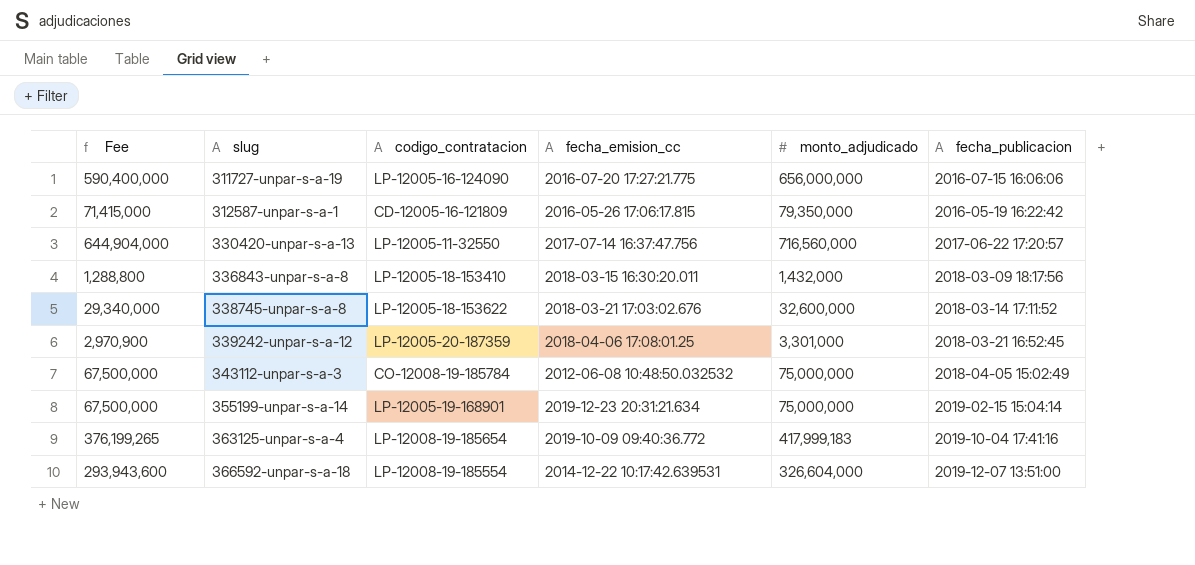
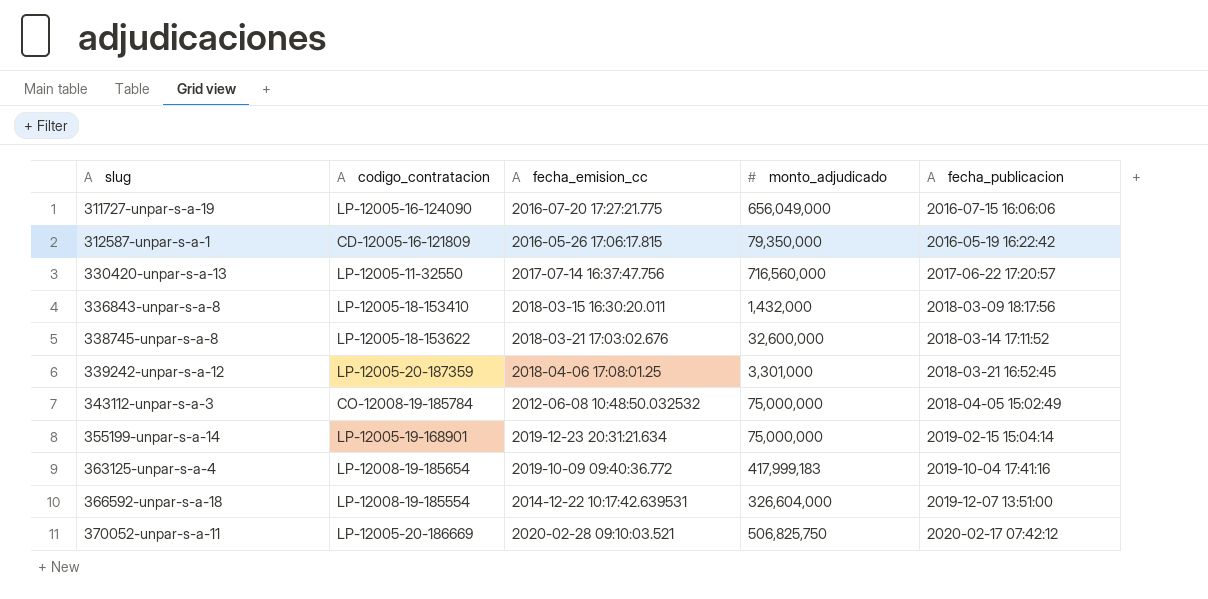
column Fee | formula: [monto_adjudicado] * 0.9 -> none
311727-unpar-s-a-19 | monto_adjudicado: 656,000,000 -> 656,049,000
row 370052-unpar-s-a-11: none -> LP-12005-20-186669 | 2020-02-28 09:10:03.521 | 506,825,750 | 2020-02-17 07:42:12

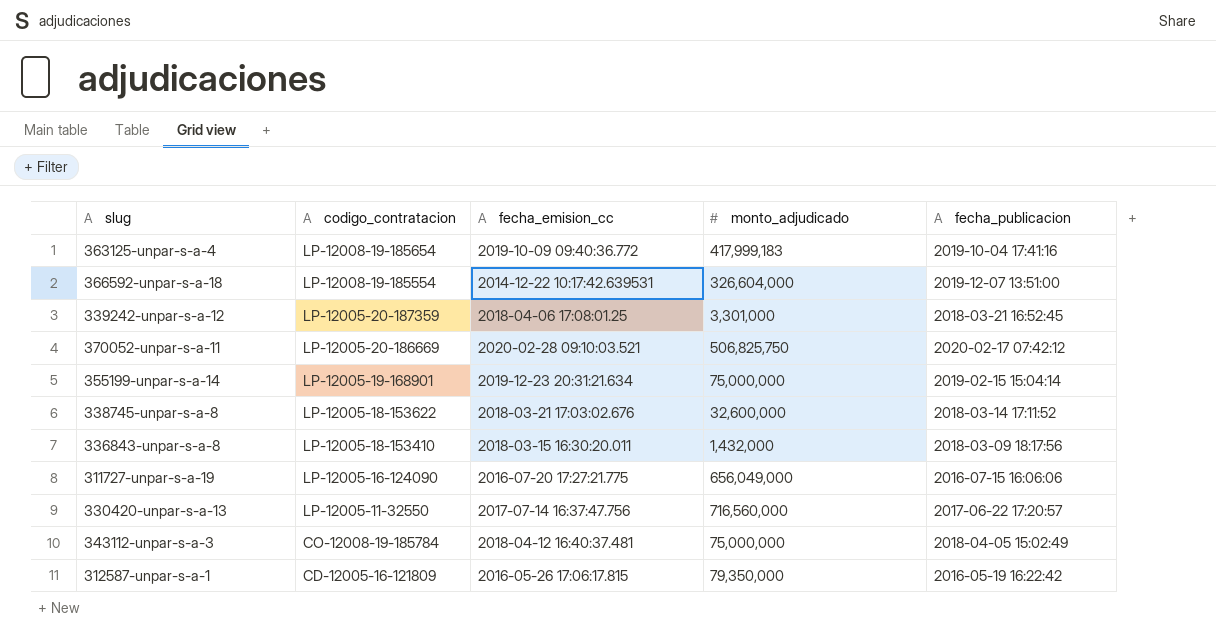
row order: slug ascending -> codigo_contratacion descending
343112-unpar-s-a-3 | fecha_emision_cc: 2012-06-08 10:48:50.032532 -> 2018-04-12 16:40:37.481

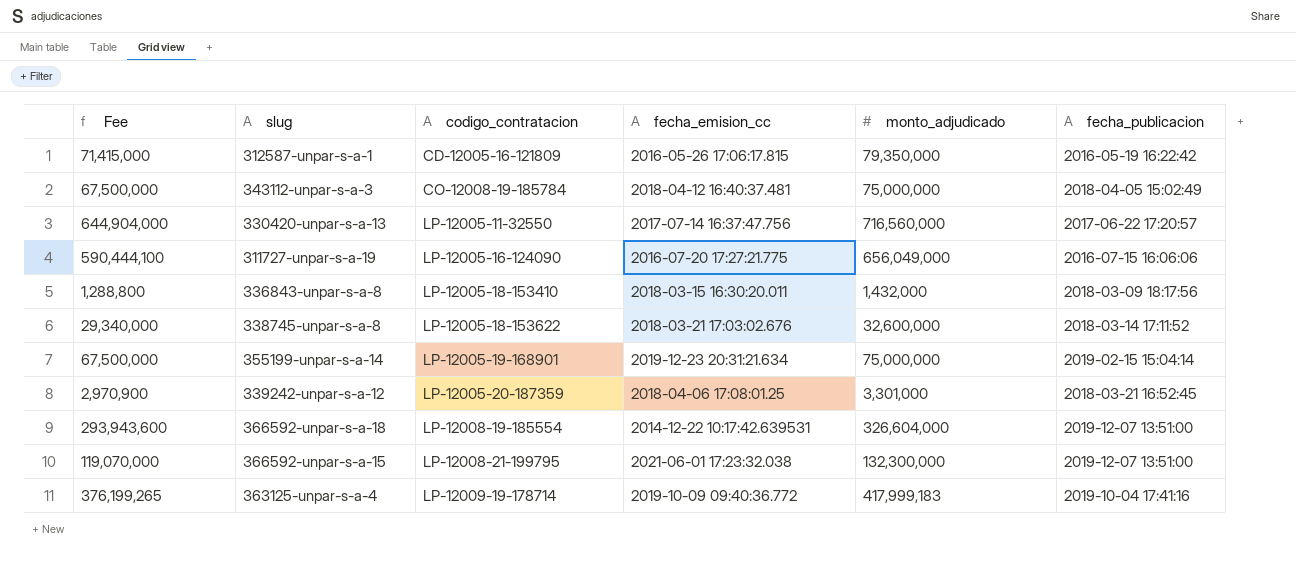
row order: codigo_contratacion descending -> codigo_contratacion ascending
column Fee | formula: none -> [monto_adjudicado] * 0.9
row 370052-unpar-s-a-11: LP-12005-20-186669 | 2020-02-28 09:10:03.521 | 506,825,750 | 2020-02-17 07:42:12 -> none
row 366592-unpar-s-a-15: none -> 119,070,000 | LP-12008-21-199795 | 2021-06-01 17:23:32.038 | 132,300,000 | 2019-12-07 13:51:00
363125-unpar-s-a-4 | codigo_contratacion: LP-12008-19-185654 -> LP-12009-19-178714

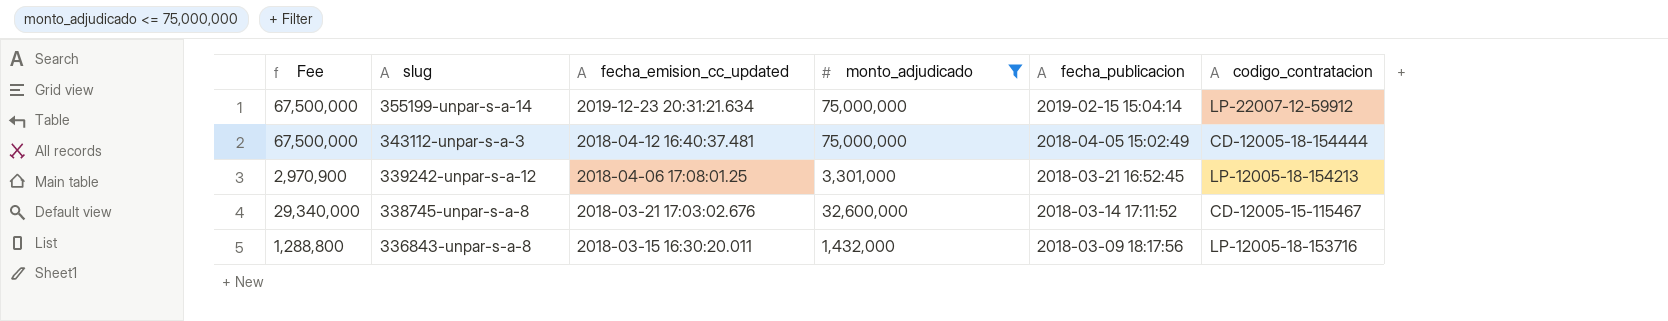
filter: none -> monto_adjudicado <= 75,000,000
row order: codigo_contratacion ascending -> slug descending
column name: fecha_emision_cc -> fecha_emision_cc_updated
column codigo_contratacion | position: 3 -> 6
355199-unpar-s-a-14 | codigo_contratacion: LP-12005-19-168901 -> LP-22007-12-59912
343112-unpar-s-a-3 | codigo_contratacion: CO-12008-19-185784 -> CD-12005-18-154444
339242-unpar-s-a-12 | codigo_contratacion: LP-12005-20-187359 -> LP-12005-18-154213
338745-unpar-s-a-8 | codigo_contratacion: LP-12005-18-153622 -> CD-12005-15-115467
336843-unpar-s-a-8 | codigo_contratacion: LP-12005-18-153410 -> LP-12005-18-153716

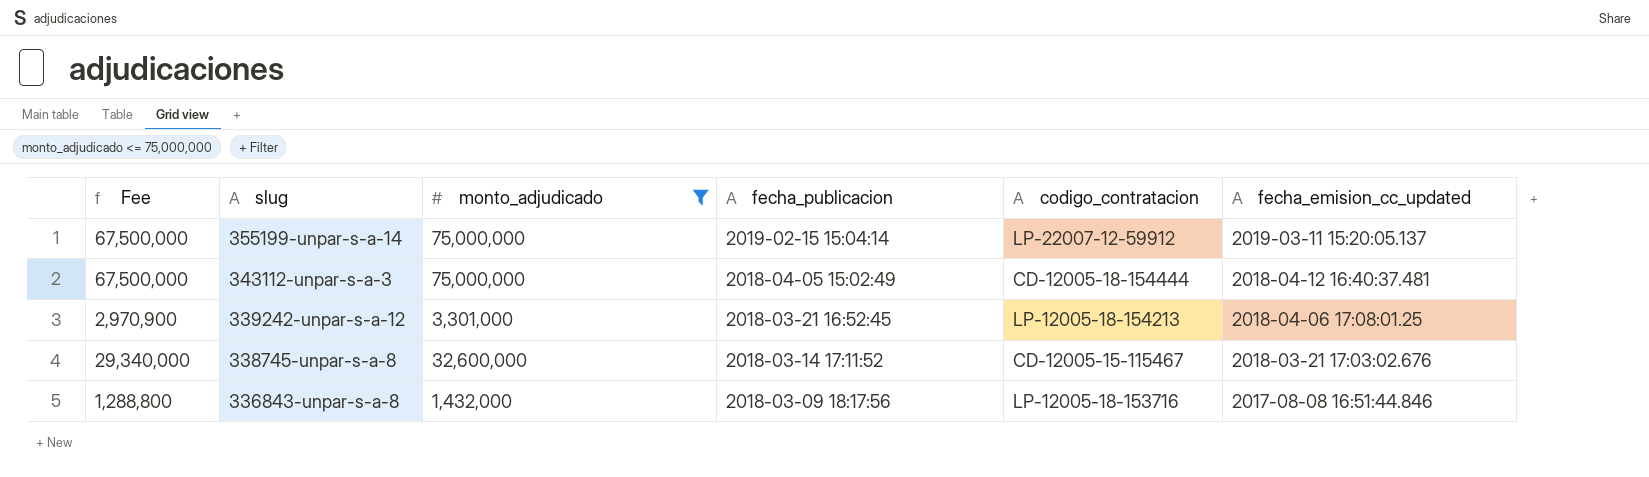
column fecha_emision_cc_updated | position: 3 -> 6
355199-unpar-s-a-14 | fecha_emision_cc_updated: 2019-12-23 20:31:21.634 -> 2019-03-11 15:20:05.137
336843-unpar-s-a-8 | fecha_emision_cc_updated: 2018-03-15 16:30:20.011 -> 2017-08-08 16:51:44.846

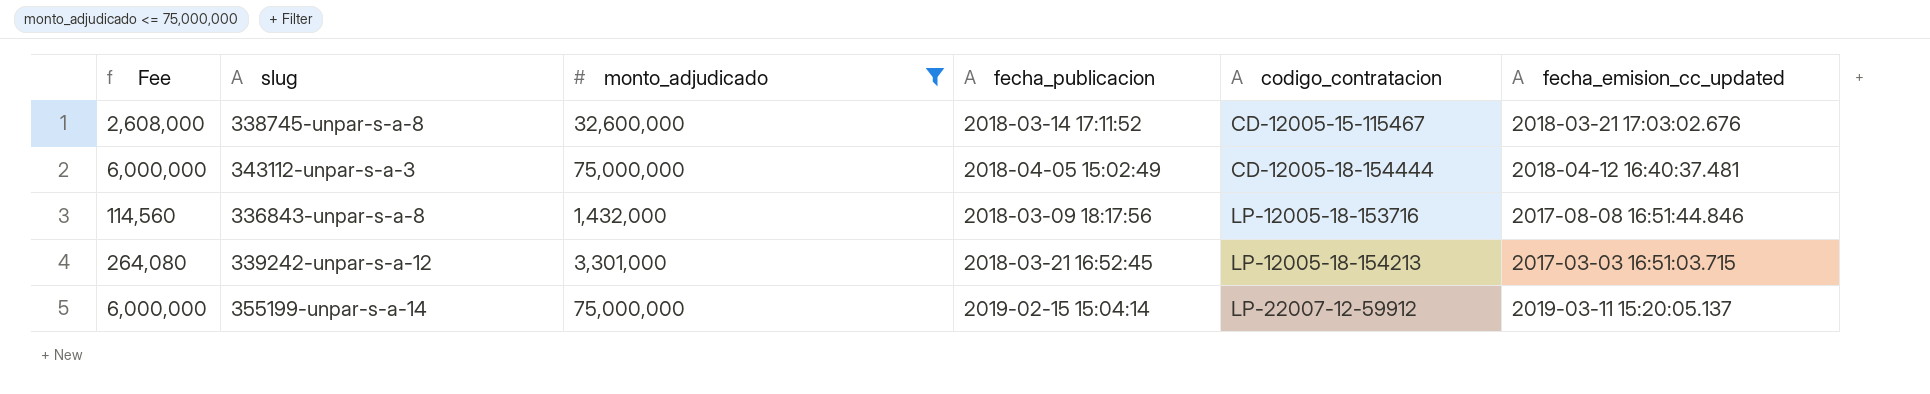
row order: slug descending -> codigo_contratacion ascending
column Fee | formula: [monto_adjudicado] * 0.9 -> [monto_adjudicado] * 0.08
339242-unpar-s-a-12 | fecha_emision_cc_updated: 2018-04-06 17:08:01.25 -> 2017-03-03 16:51:03.715

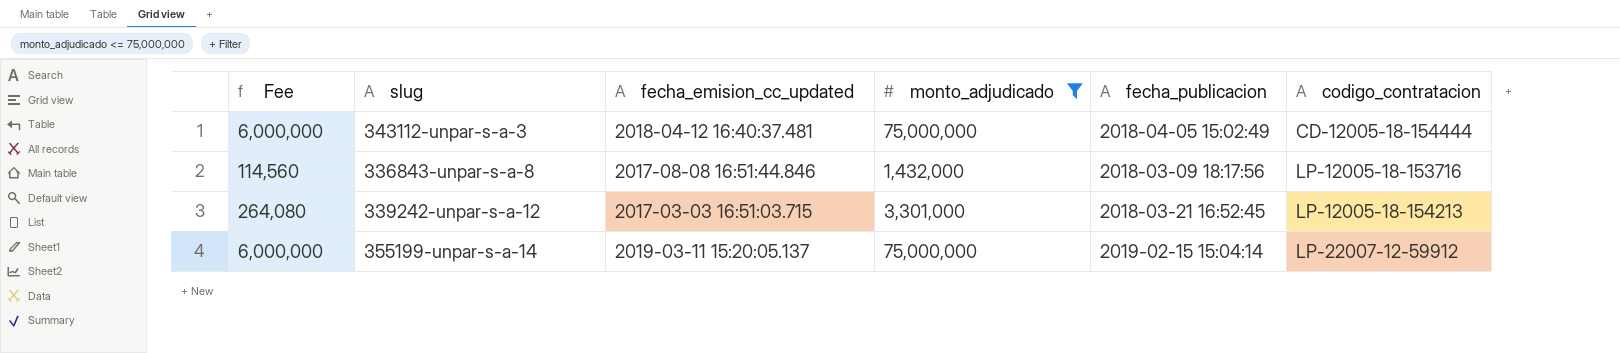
column fecha_emision_cc_updated | position: 6 -> 3
row 338745-unpar-s-a-8: 2,608,000 | 32,600,000 | 2018-03-14 17:11:52 | CD-12005-15-115467 | 2018-03-21 17:03:02.676 -> none

